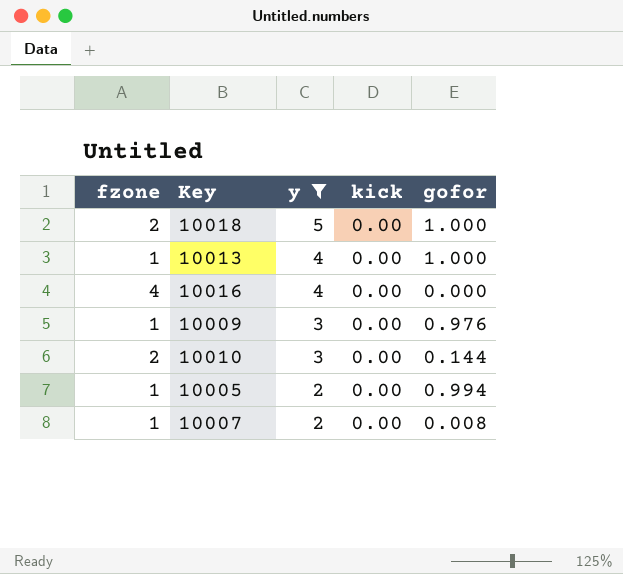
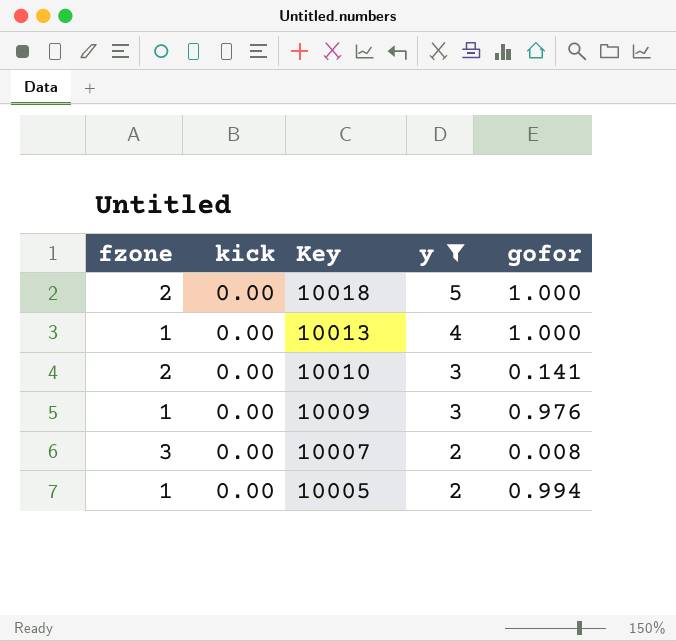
row order: y descending -> Key descending
column kick | position: 4 -> 2
row 10016: 4 | 4 | 0.00 | 0.000 -> none
10010 | gofor: 0.144 -> 0.141
10007 | fzone: 1 -> 3

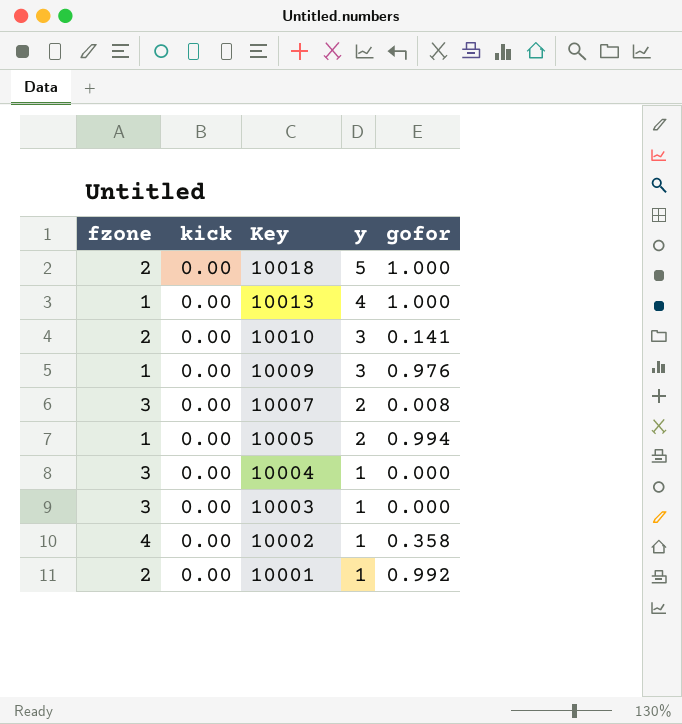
filter: y != 1 -> none

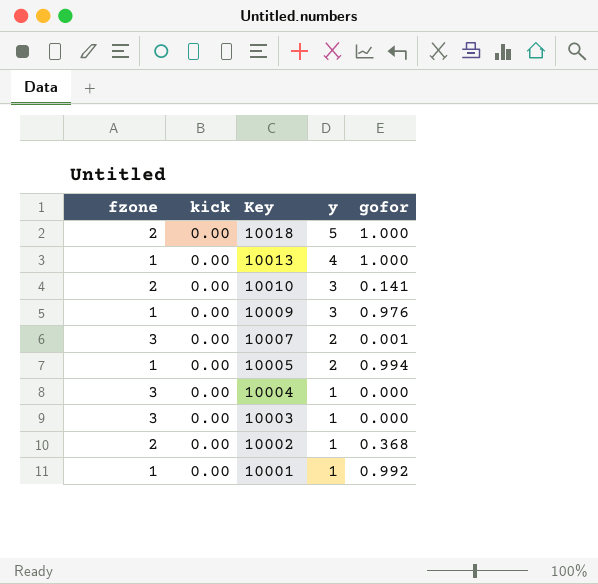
10007 | gofor: 0.008 -> 0.001
10002 | fzone: 4 -> 2
10002 | gofor: 0.358 -> 0.368
10001 | fzone: 2 -> 1

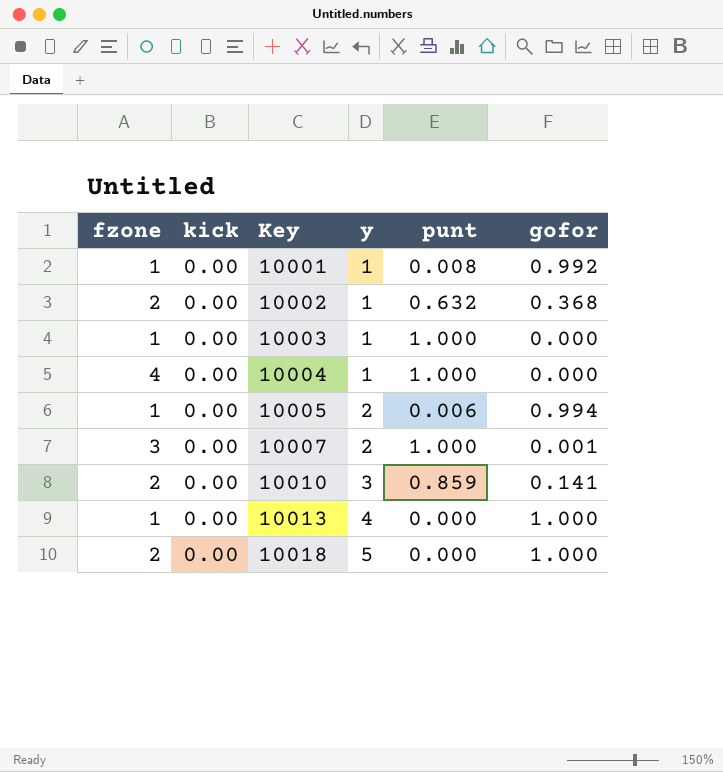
row order: Key descending -> Key ascending
column punt | position: none -> 5
row 10009: 1 | 0.00 | 3 | 0.976 -> none
10003 | fzone: 3 -> 1
10004 | fzone: 3 -> 4

